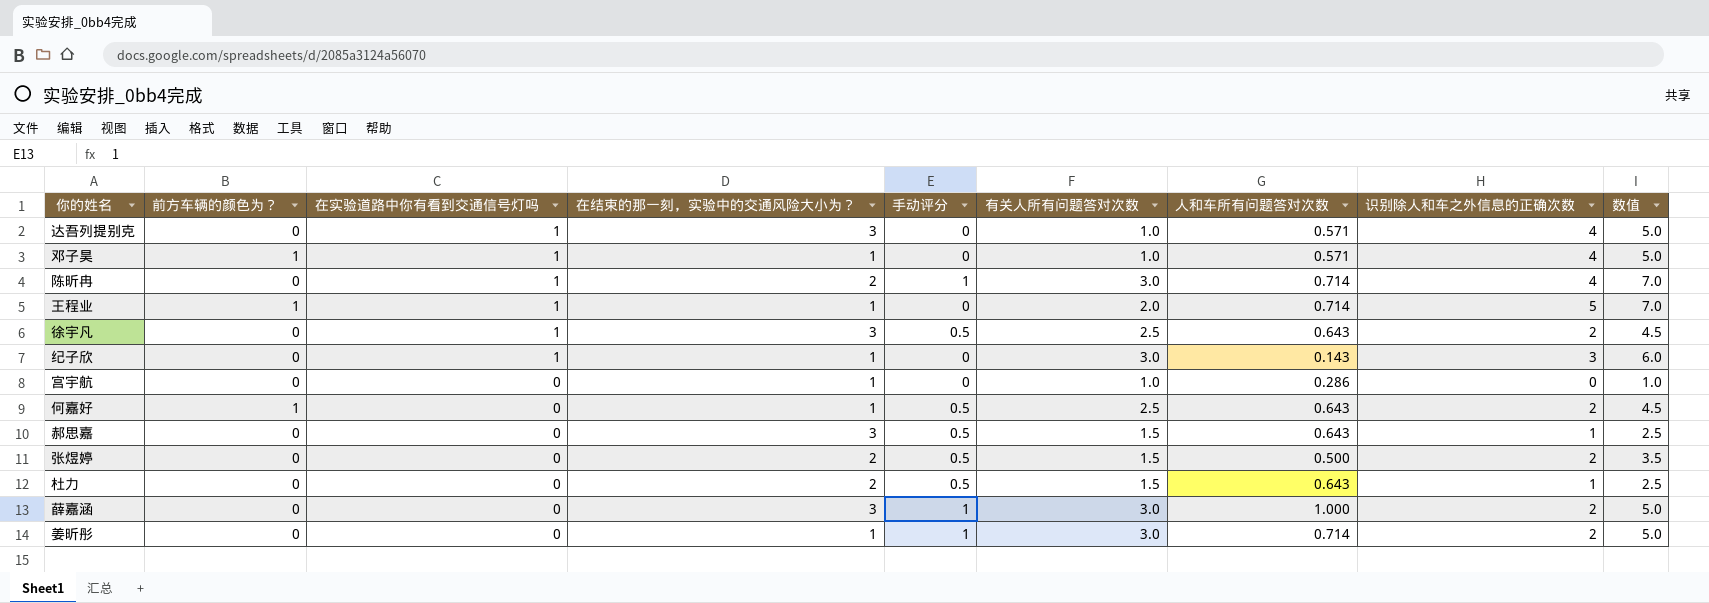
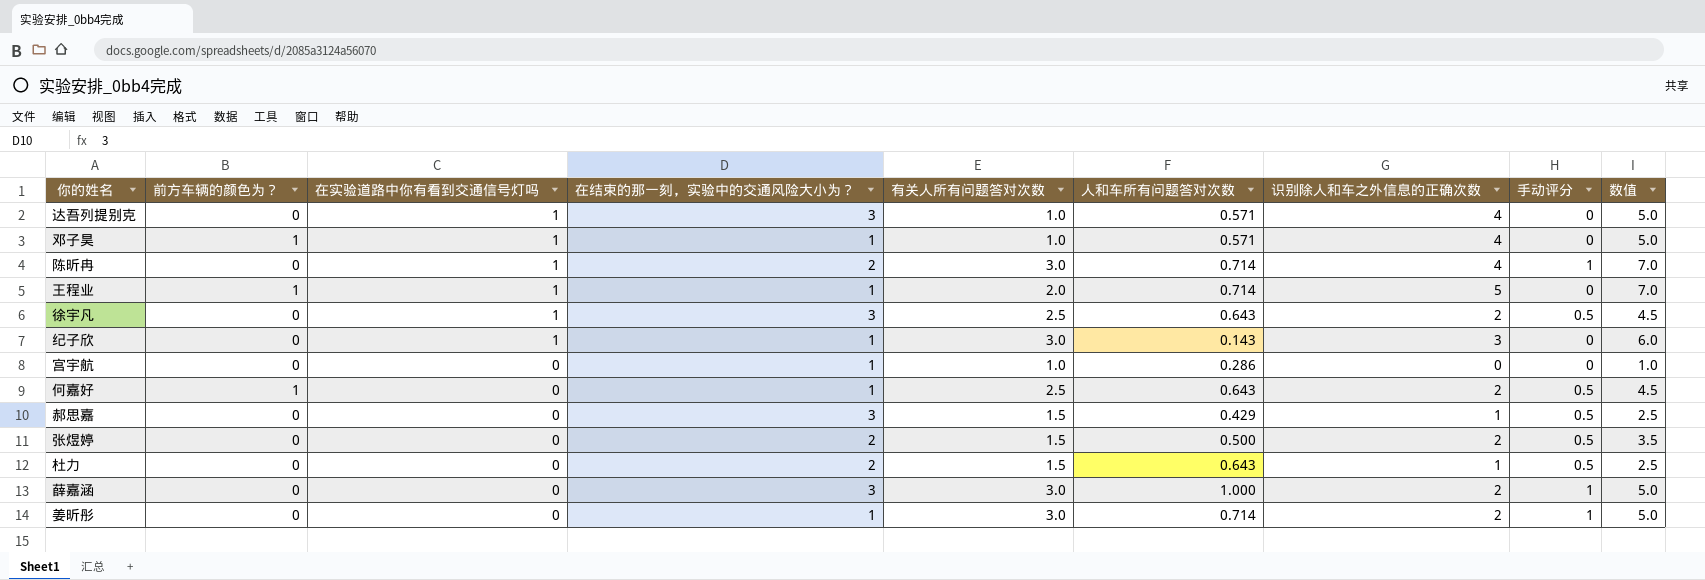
column 手动评分 | position: 5 -> 8
郝思嘉 | 人和车所有问题答对次数: 0.643 -> 0.429

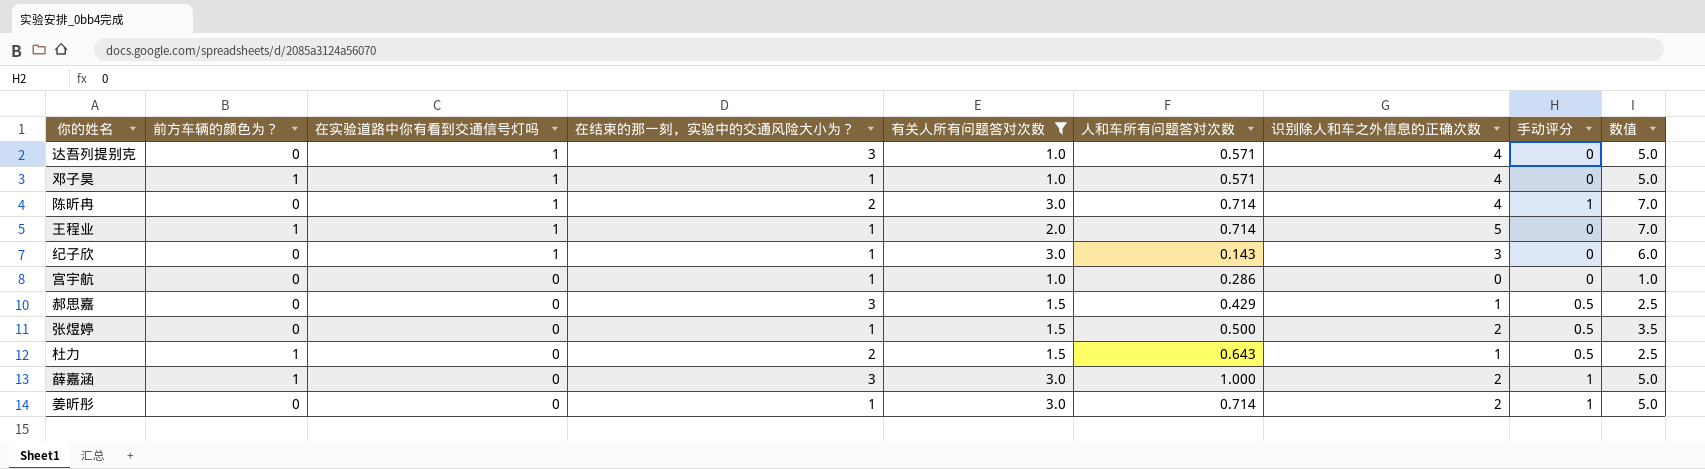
filter: none -> 有关人所有问题答对次数 != 2.5
张煜婷 | 在结束的那一刻，实验中的交通风险大小为？: 2 -> 1
杜力 | 前方车辆的颜色为？: 0 -> 1
薛嘉涵 | 前方车辆的颜色为？: 0 -> 1

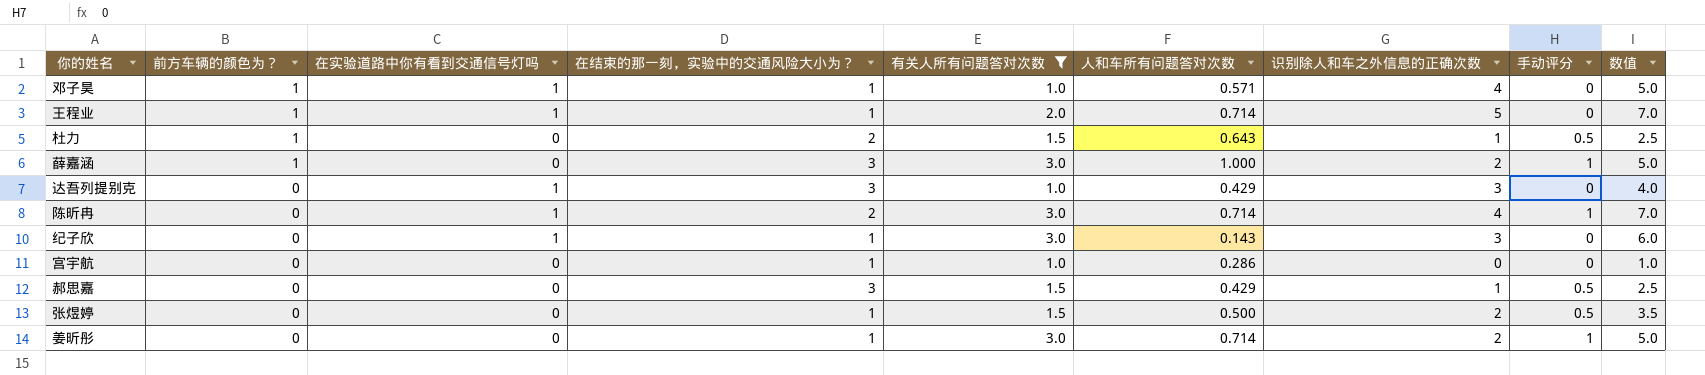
row order: 在实验道路中你有看到交通信号灯吗 descending -> 前方车辆的颜色为？ descending
达吾列提别克 | 人和车所有问题答对次数: 0.571 -> 0.429
达吾列提别克 | 识别除人和车之外信息的正确次数: 4 -> 3
达吾列提别克 | 数值: 5.0 -> 4.0

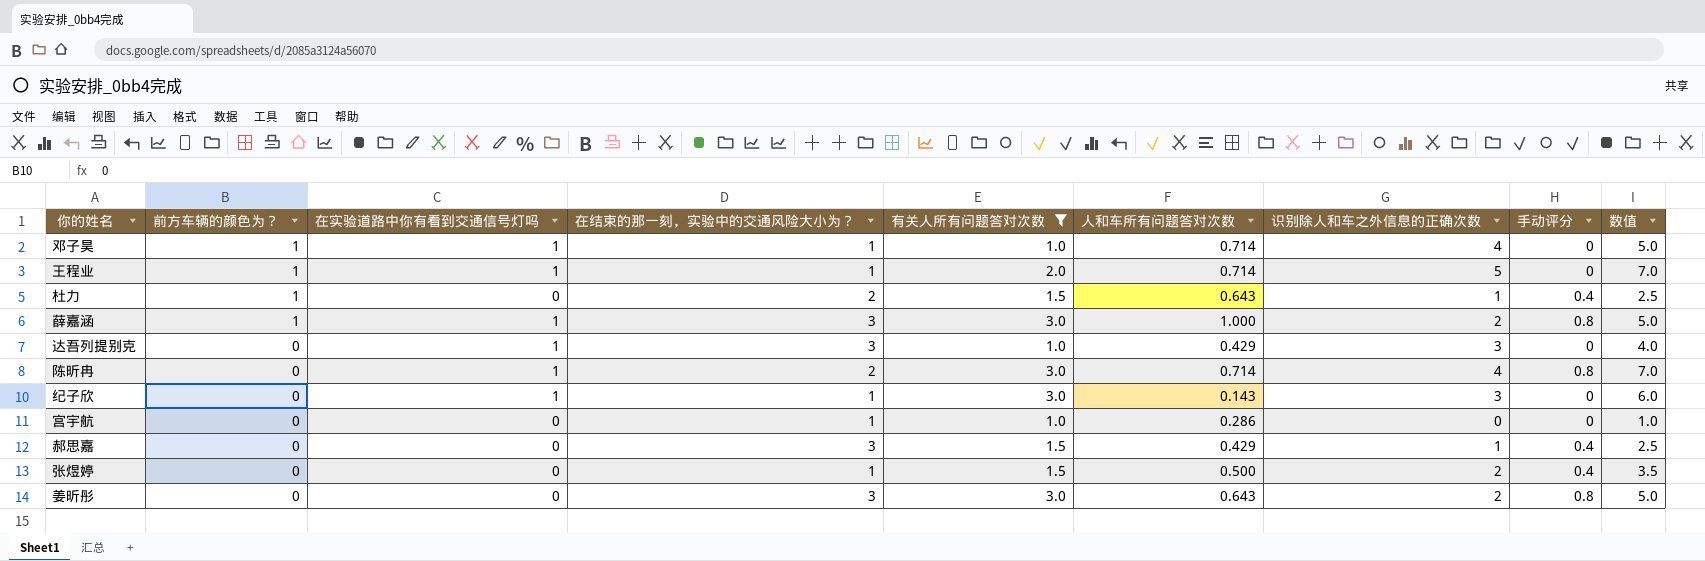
邓子昊 | 人和车所有问题答对次数: 0.571 -> 0.714
杜力 | 手动评分: 0.5 -> 0.4
薛嘉涵 | 在实验道路中你有看到交通信号灯吗: 0 -> 1
薛嘉涵 | 手动评分: 1 -> 0.8
陈昕冉 | 手动评分: 1 -> 0.8
郝思嘉 | 手动评分: 0.5 -> 0.4
张煜婷 | 手动评分: 0.5 -> 0.4
姜昕彤 | 在结束的那一刻，实验中的交通风险大小为？: 1 -> 3
姜昕彤 | 人和车所有问题答对次数: 0.714 -> 0.643
姜昕彤 | 手动评分: 1 -> 0.8

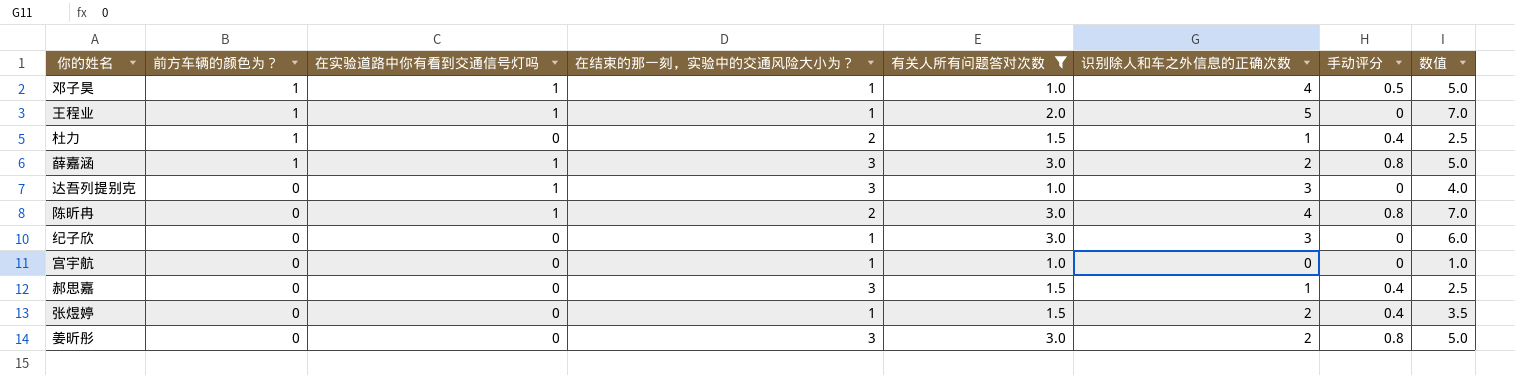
column 人和车所有问题答对次数 | position: 6 -> none
邓子昊 | 手动评分: 0 -> 0.5
纪子欣 | 在实验道路中你有看到交通信号灯吗: 1 -> 0

